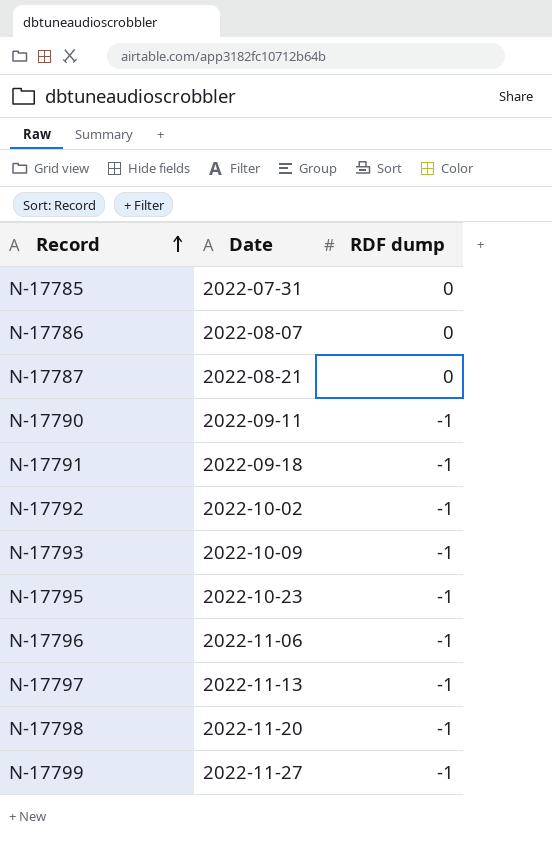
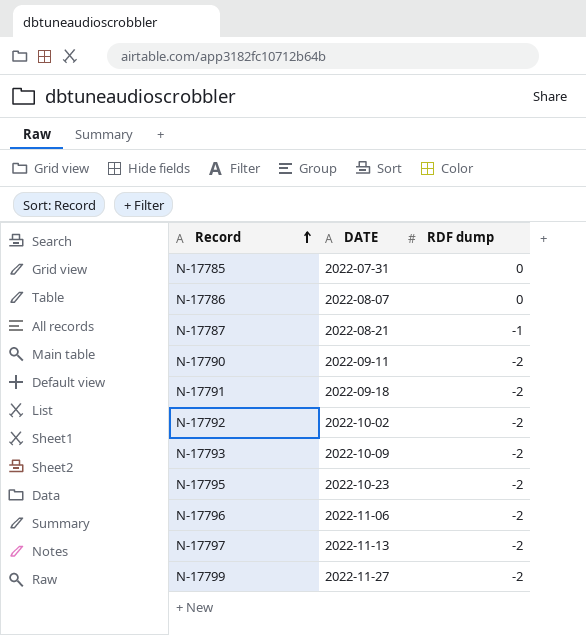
column name: Date -> DATE
row N-17798: 2022-11-20 | -1 -> none
N-17787 | RDF dump: 0 -> -1
N-17790 | RDF dump: -1 -> -2
N-17791 | RDF dump: -1 -> -2
N-17792 | RDF dump: -1 -> -2
N-17793 | RDF dump: -1 -> -2
N-17795 | RDF dump: -1 -> -2
N-17796 | RDF dump: -1 -> -2
N-17797 | RDF dump: -1 -> -2
N-17799 | RDF dump: -1 -> -2

